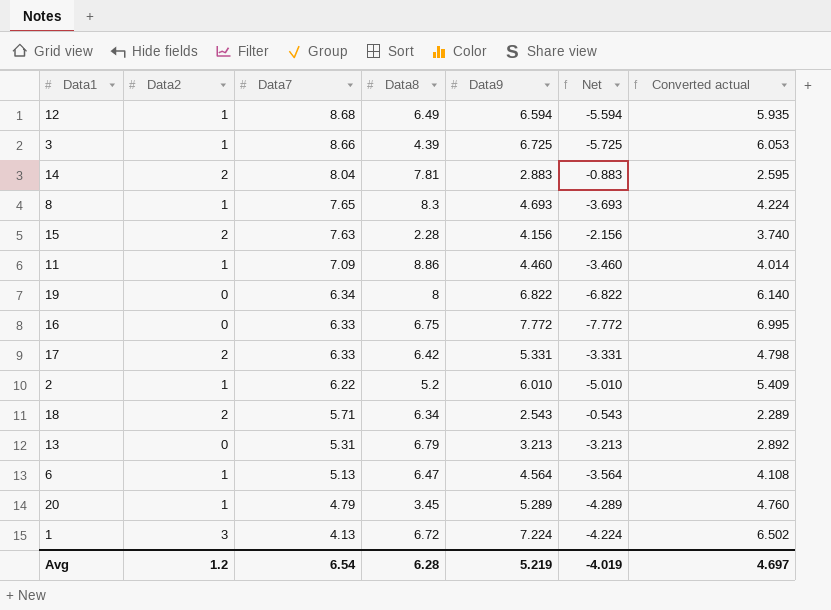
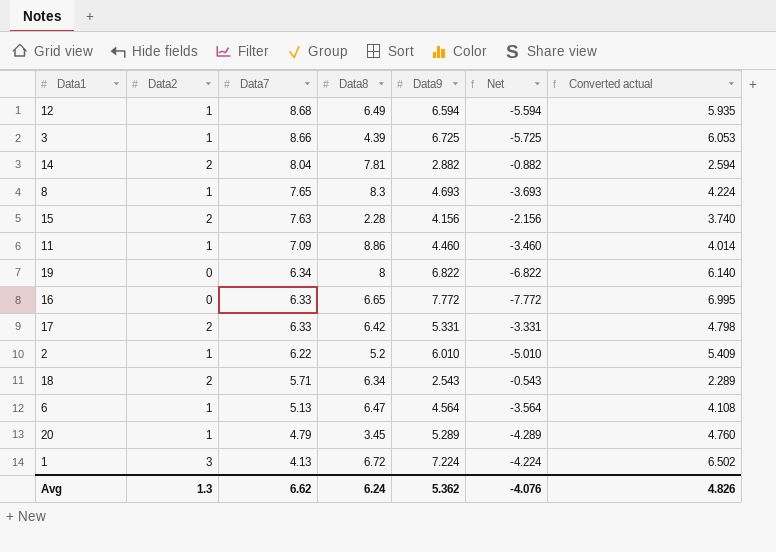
row 13: 0 | 5.31 | 6.79 | 3.213 | -3.213 | 2.892 -> none
14 | Data9: 2.883 -> 2.882
14 | Net: -0.883 -> -0.882
14 | Converted actual: 2.595 -> 2.594
16 | Data8: 6.75 -> 6.65
Avg | Data2: 1.2 -> 1.3
Avg | Data7: 6.54 -> 6.62
Avg | Data8: 6.28 -> 6.24
Avg | Data9: 5.219 -> 5.362
Avg | Net: -4.019 -> -4.076
Avg | Converted actual: 4.697 -> 4.826

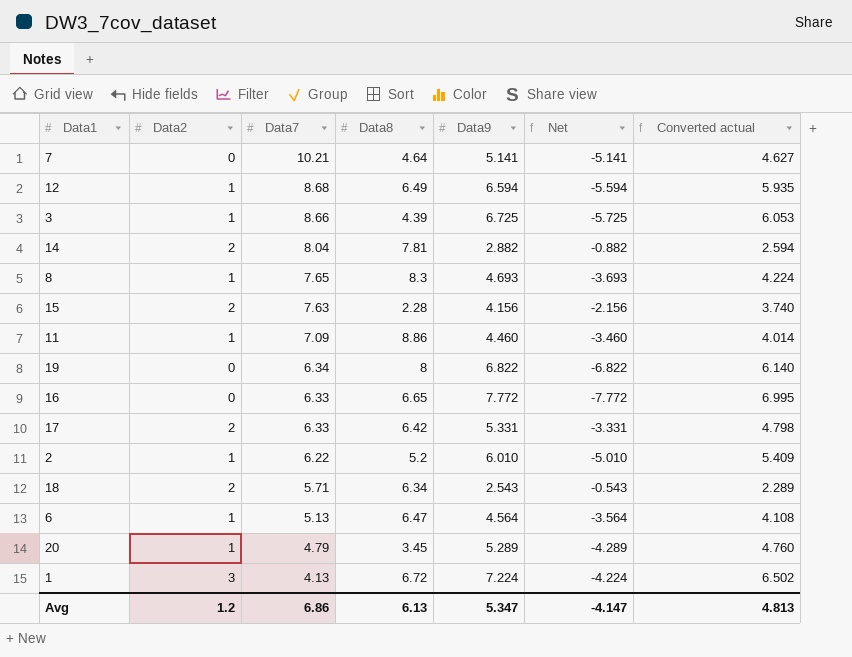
row 7: none -> 0 | 10.21 | 4.64 | 5.141 | -5.141 | 4.627
Avg | Data2: 1.3 -> 1.2
Avg | Data7: 6.62 -> 6.86
Avg | Data8: 6.24 -> 6.13
Avg | Data9: 5.362 -> 5.347
Avg | Net: -4.076 -> -4.147
Avg | Converted actual: 4.826 -> 4.813

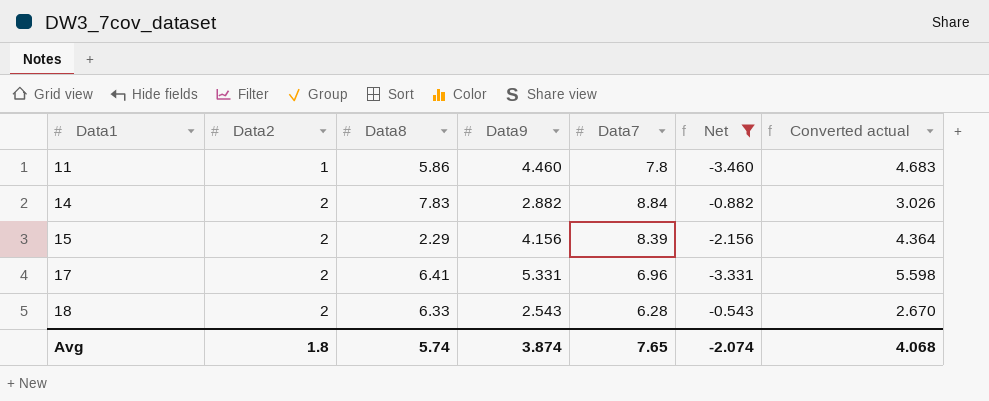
filter: none -> Net >= -3.460
row order: Data7 descending -> Data1 ascending
column Data7 | position: 3 -> 5
column Converted actual | formula: [Data9] * 0.9 -> [Data9] * 1.05
11 | Data8: 8.86 -> 5.86
11 | Data7: 7.09 -> 7.8
14 | Data8: 7.81 -> 7.83
14 | Data7: 8.04 -> 8.84
15 | Data8: 2.28 -> 2.29
15 | Data7: 7.63 -> 8.39
17 | Data8: 6.42 -> 6.41
17 | Data7: 6.33 -> 6.96
18 | Data8: 6.34 -> 6.33
18 | Data7: 5.71 -> 6.28
Avg | Data2: 1.2 -> 1.8
Avg | Data8: 6.13 -> 5.74
Avg | Data9: 5.347 -> 3.874
Avg | Data7: 6.86 -> 7.65
Avg | Net: -4.147 -> -2.074
Avg | Converted actual: 4.813 -> 4.068

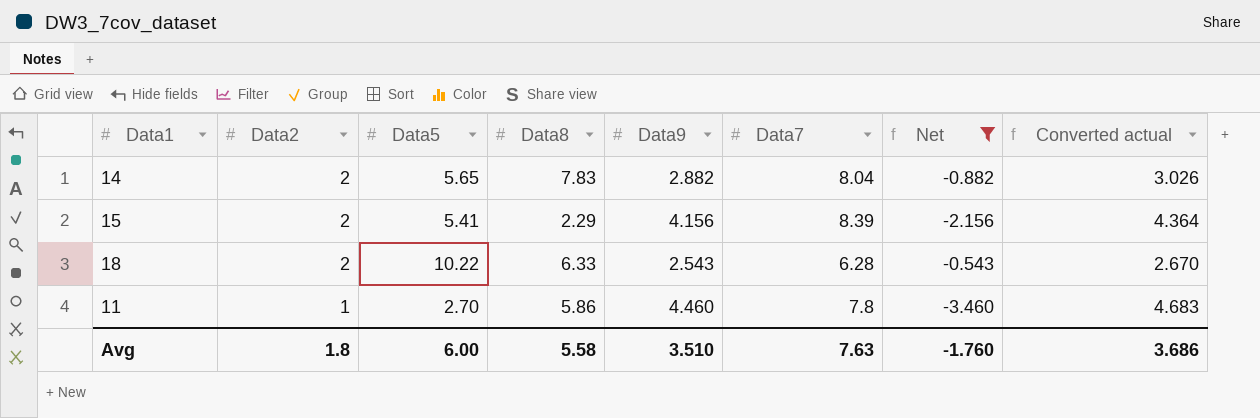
row order: Data1 ascending -> Data2 descending
column Data5 | position: none -> 3
row 17: 2 | 6.41 | 5.331 | 6.96 | -3.331 | 5.598 -> none
14 | Data7: 8.84 -> 8.04
Avg | Data8: 5.74 -> 5.58
Avg | Data9: 3.874 -> 3.510
Avg | Data7: 7.65 -> 7.63
Avg | Net: -2.074 -> -1.760
Avg | Converted actual: 4.068 -> 3.686

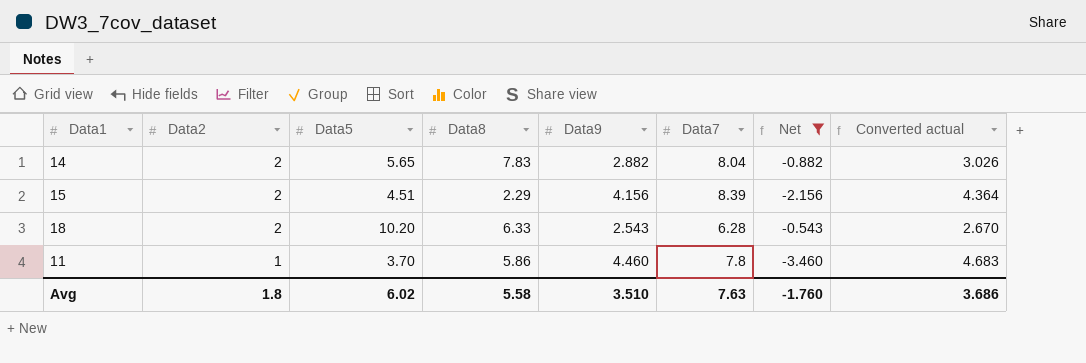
15 | Data5: 5.41 -> 4.51
18 | Data5: 10.22 -> 10.20
11 | Data5: 2.70 -> 3.70
Avg | Data5: 6.00 -> 6.02

